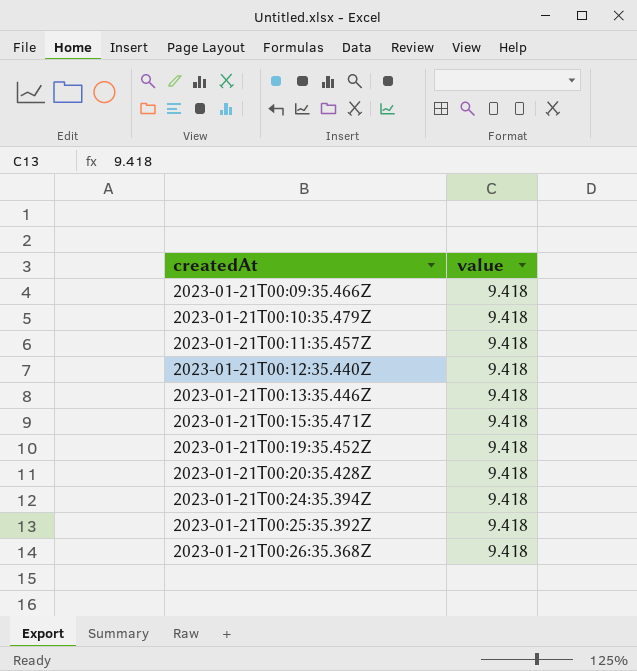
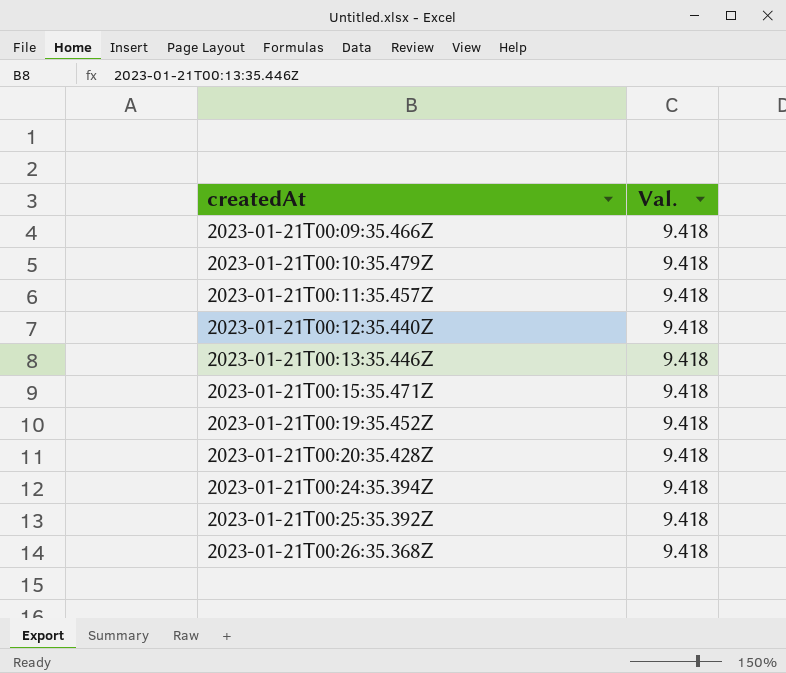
column name: value -> Val.

